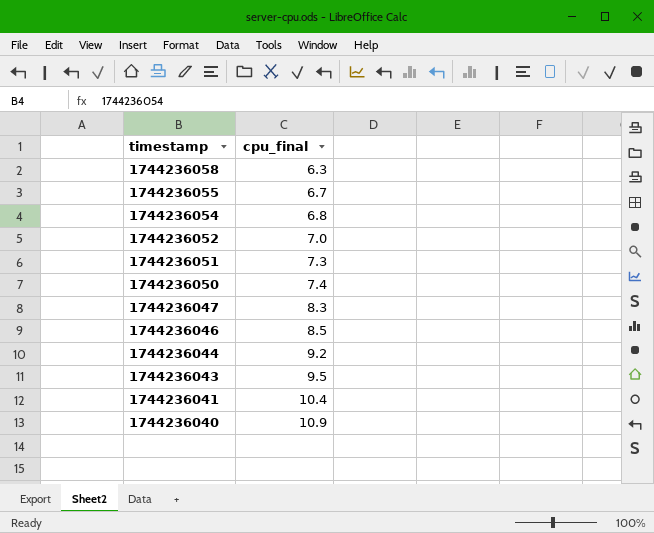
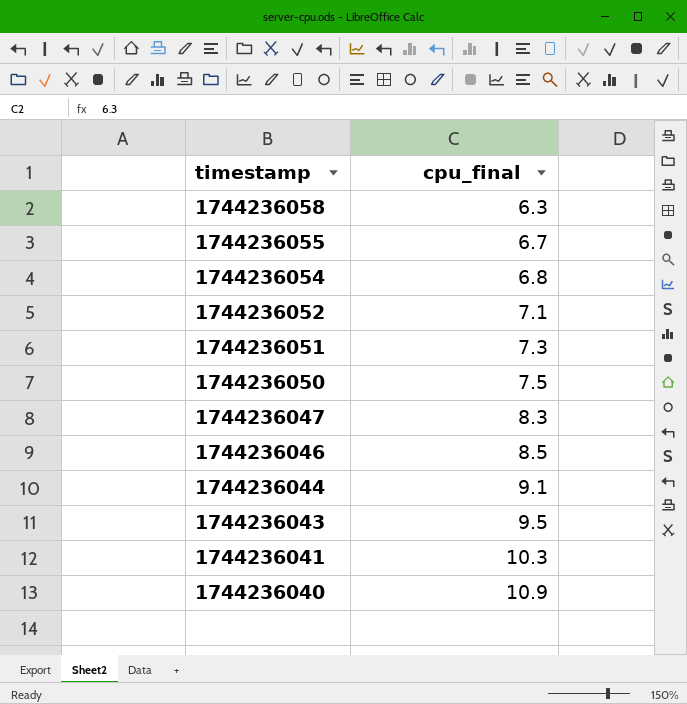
1744236052 | cpu_final: 7.0 -> 7.1
1744236050 | cpu_final: 7.4 -> 7.5
1744236044 | cpu_final: 9.2 -> 9.1
1744236041 | cpu_final: 10.4 -> 10.3

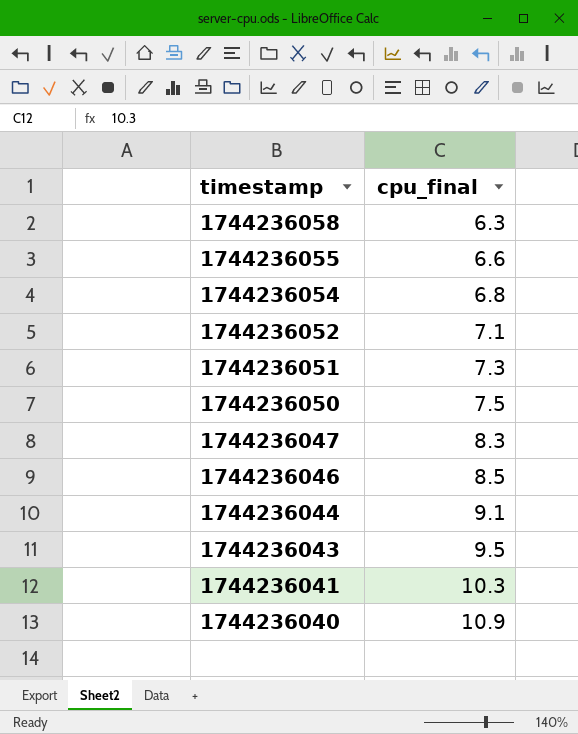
1744236055 | cpu_final: 6.7 -> 6.6

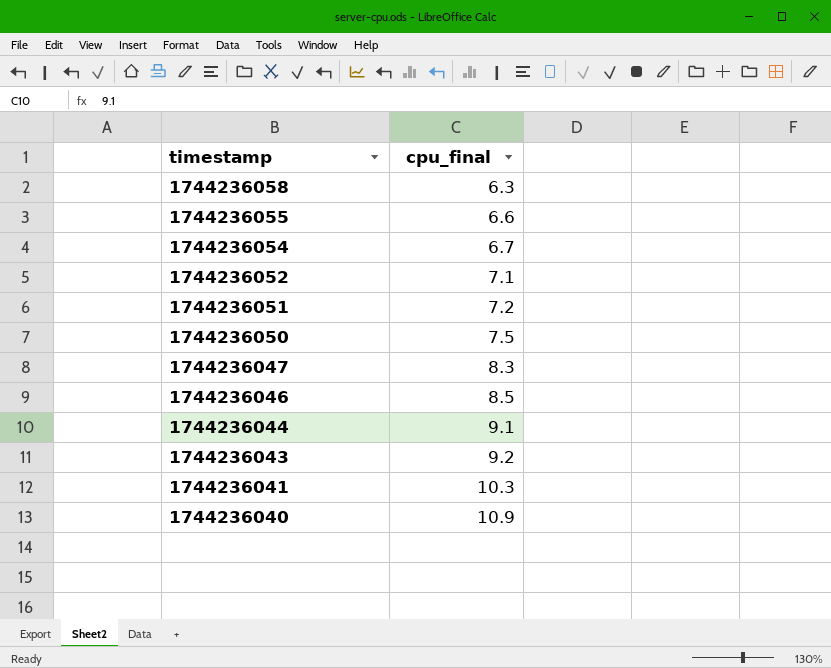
1744236054 | cpu_final: 6.8 -> 6.7
1744236051 | cpu_final: 7.3 -> 7.2
1744236043 | cpu_final: 9.5 -> 9.2

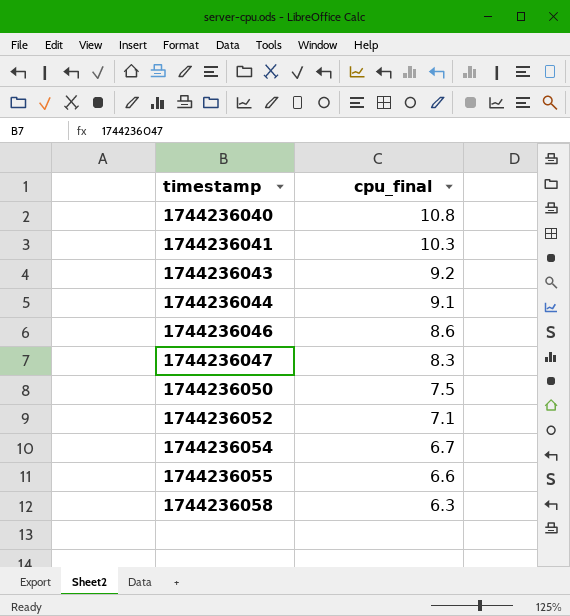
row order: timestamp descending -> timestamp ascending
row 1744236051: 7.2 -> none
1744236040 | cpu_final: 10.9 -> 10.8
1744236046 | cpu_final: 8.5 -> 8.6

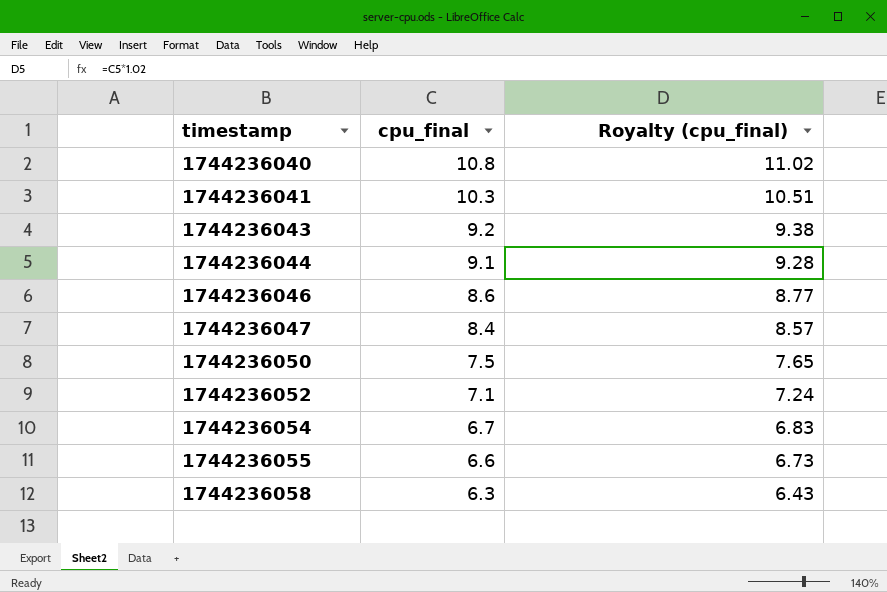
column Royalty (cpu_final) | formula: none -> [cpu_final] * 1.02
1744236047 | cpu_final: 8.3 -> 8.4

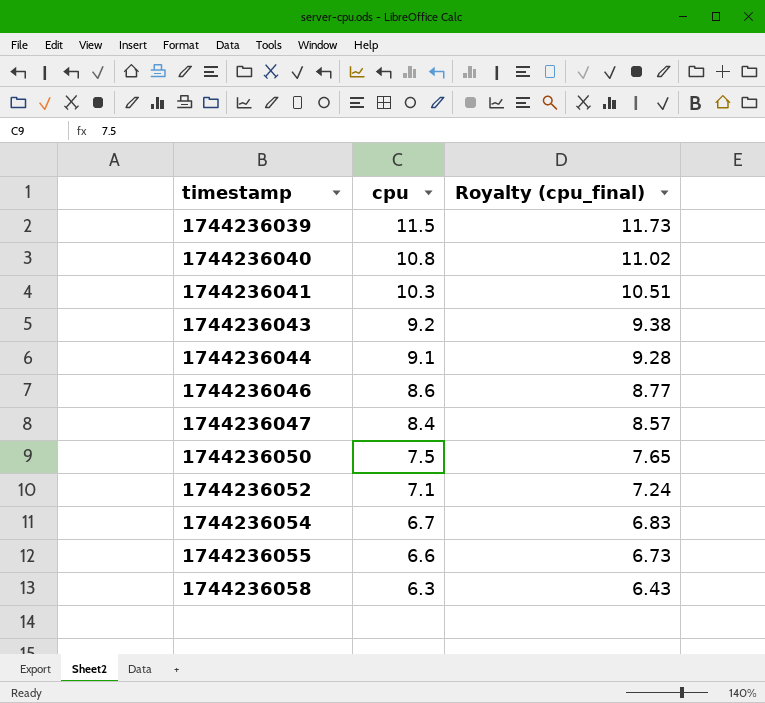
column name: cpu_final -> cpu
row 1744236039: none -> 11.5 | 11.73

